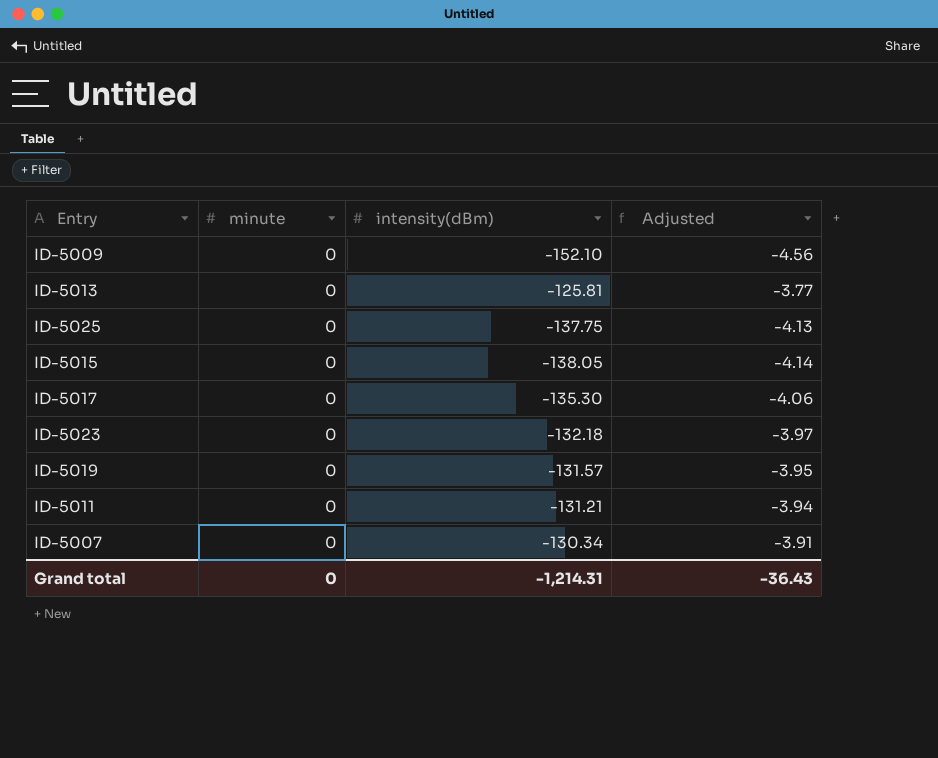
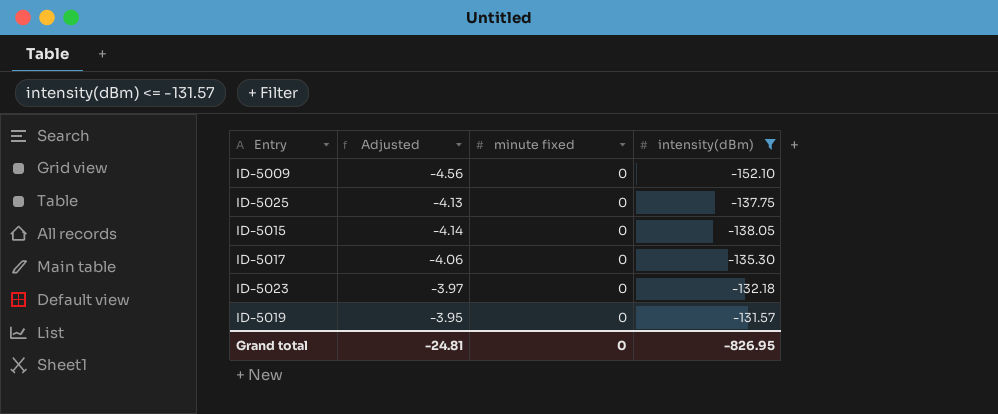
filter: none -> intensity(dBm) <= -131.57
column Adjusted | position: 4 -> 2
column name: minute -> minute fixed
Grand total | Adjusted: -36.43 -> -24.81
Grand total | intensity(dBm): -1,214.31 -> -826.95

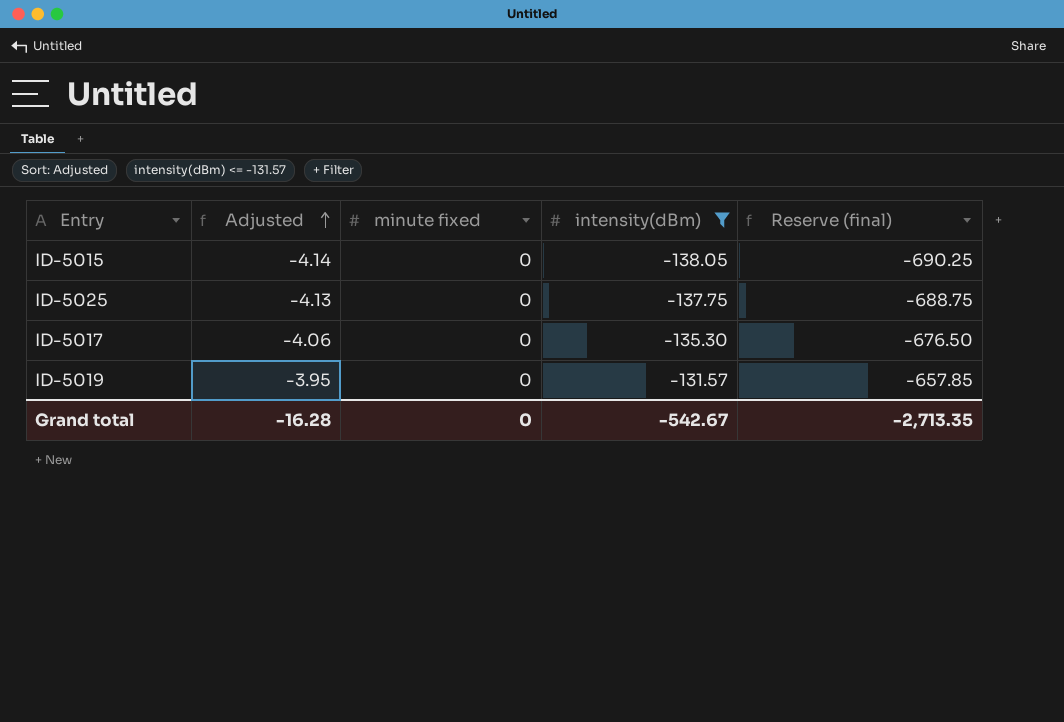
row order: none -> Adjusted ascending
column Reserve (final) | formula: none -> [intensity(dBm)] * 5
row ID-5009: -4.56 | 0 | -152.10 -> none
row ID-5023: -3.97 | 0 | -132.18 -> none
Grand total | Adjusted: -24.81 -> -16.28
Grand total | intensity(dBm): -826.95 -> -542.67

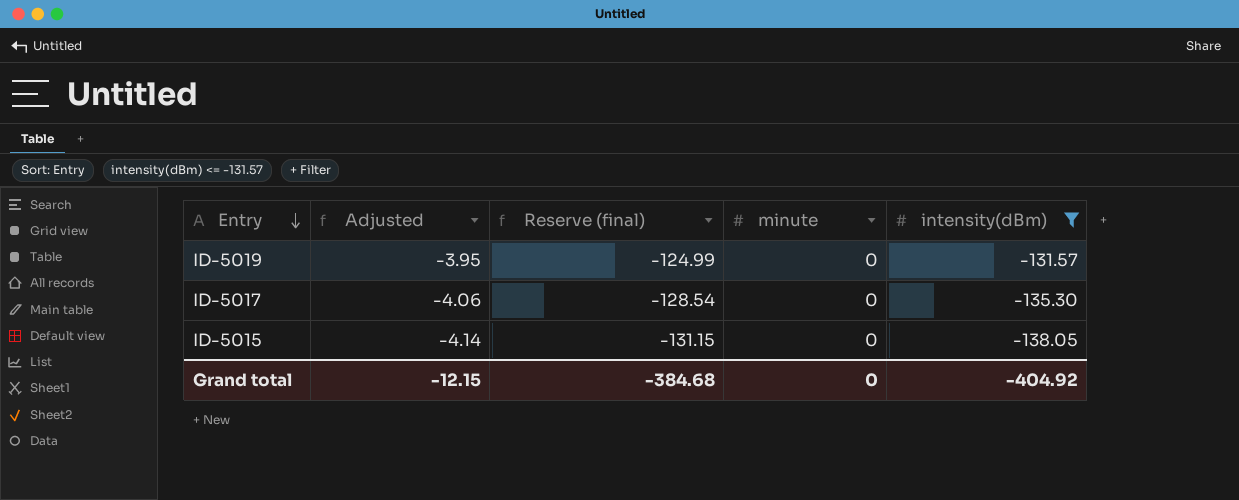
row order: Adjusted ascending -> Entry descending
column Reserve (final) | formula: [intensity(dBm)] * 5 -> [intensity(dBm)] * 0.95
column Reserve (final) | position: 5 -> 3
column name: minute fixed -> minute
row ID-5025: -4.13 | 0 | -137.75 | -688.75 -> none
Grand total | Adjusted: -16.28 -> -12.15
Grand total | Reserve (final): -2,713.35 -> -384.68
Grand total | intensity(dBm): -542.67 -> -404.92

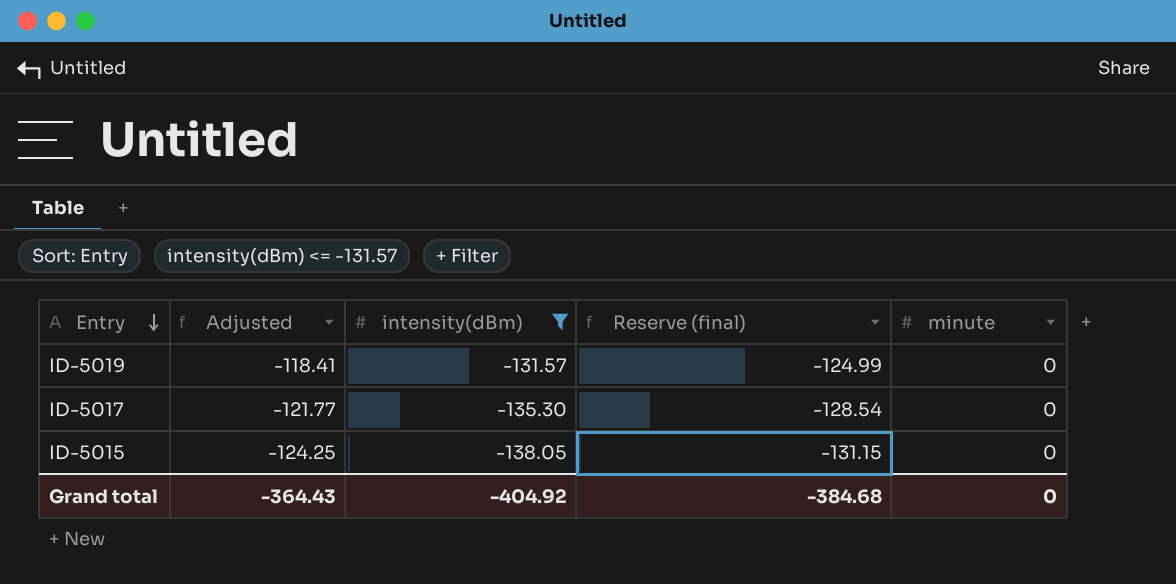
column Adjusted | formula: [intensity(dBm)] * 0.03 -> [intensity(dBm)] * 0.9
column intensity(dBm) | position: 5 -> 3
Grand total | Adjusted: -12.15 -> -364.43

